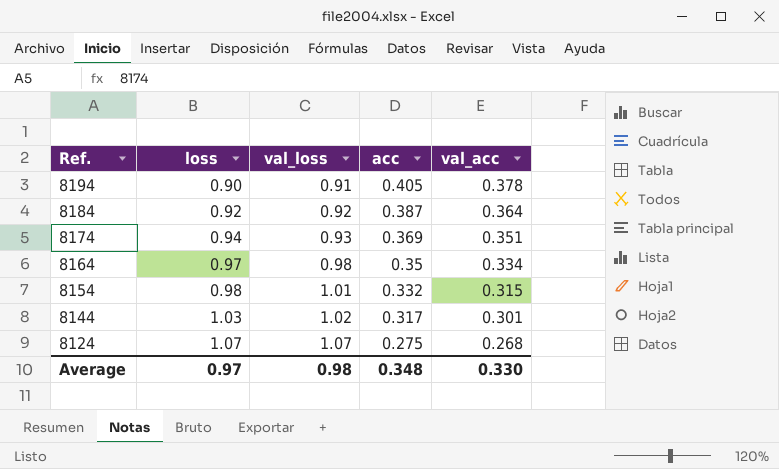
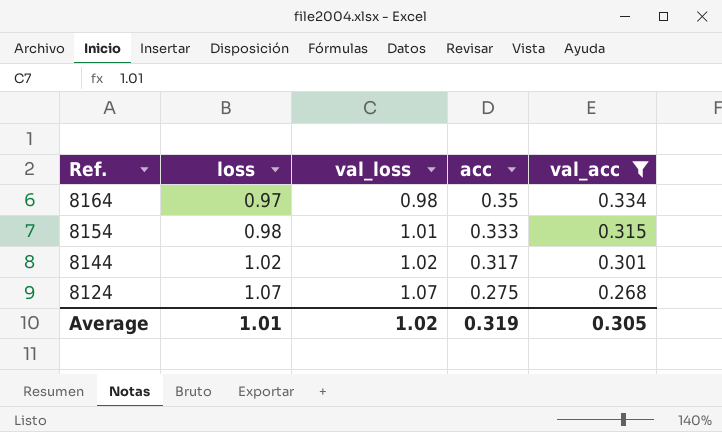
filter: none -> val_acc <= 0.334
8154 | acc: 0.332 -> 0.333
8144 | loss: 1.03 -> 1.02
Average | loss: 0.97 -> 1.01
Average | val_loss: 0.98 -> 1.02
Average | acc: 0.348 -> 0.319
Average | val_acc: 0.330 -> 0.305

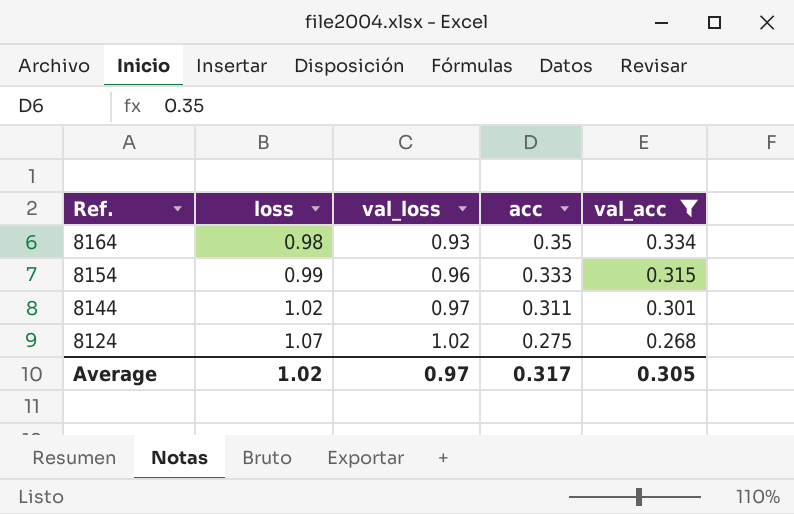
8164 | loss: 0.97 -> 0.98
8164 | val_loss: 0.98 -> 0.93
8154 | loss: 0.98 -> 0.99
8154 | val_loss: 1.01 -> 0.96
8144 | val_loss: 1.02 -> 0.97
8144 | acc: 0.317 -> 0.311
8124 | val_loss: 1.07 -> 1.02
Average | loss: 1.01 -> 1.02
Average | val_loss: 1.02 -> 0.97
Average | acc: 0.319 -> 0.317

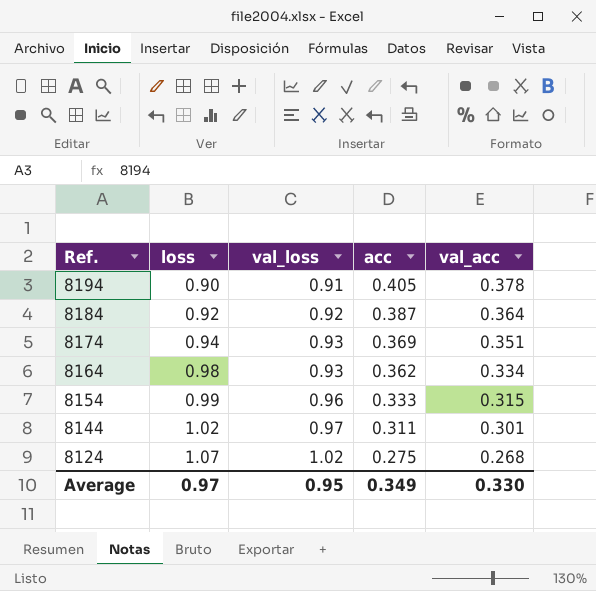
filter: val_acc <= 0.334 -> none
8164 | acc: 0.35 -> 0.362
Average | loss: 1.02 -> 0.97
Average | val_loss: 0.97 -> 0.95
Average | acc: 0.317 -> 0.349
Average | val_acc: 0.305 -> 0.330

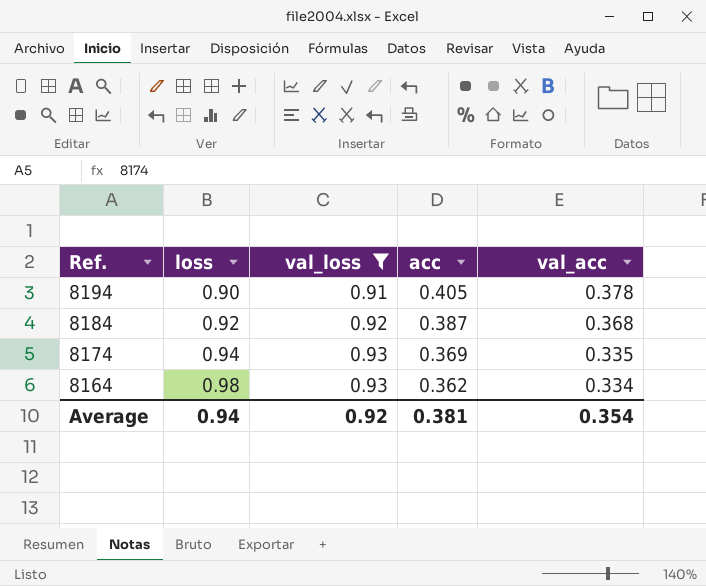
filter: none -> val_loss <= 0.93
8184 | val_acc: 0.364 -> 0.368
8174 | val_acc: 0.351 -> 0.335
Average | loss: 0.97 -> 0.94
Average | val_loss: 0.95 -> 0.92
Average | acc: 0.349 -> 0.381
Average | val_acc: 0.330 -> 0.354

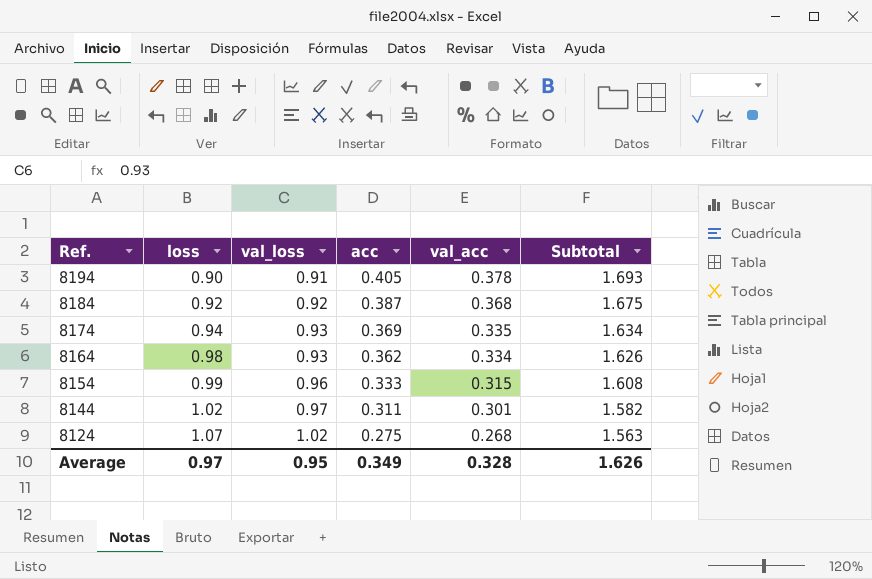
filter: val_loss <= 0.93 -> none
column Subtotal | formula: none -> [val_loss] + [acc] + [val_acc]
Average | loss: 0.94 -> 0.97
Average | val_loss: 0.92 -> 0.95
Average | acc: 0.381 -> 0.349
Average | val_acc: 0.354 -> 0.328

